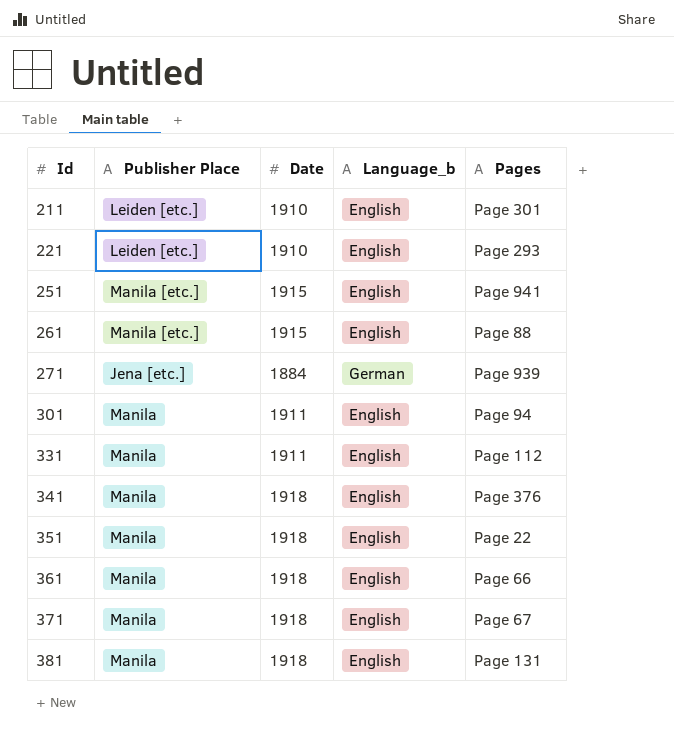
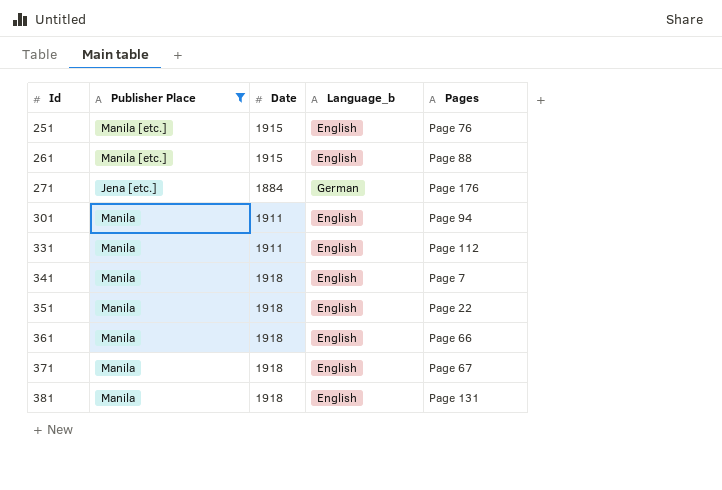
filter: none -> Publisher Place != Leiden [etc.]
251 | Pages: Page 941 -> Page 76
271 | Pages: Page 939 -> Page 176
341 | Pages: Page 376 -> Page 7

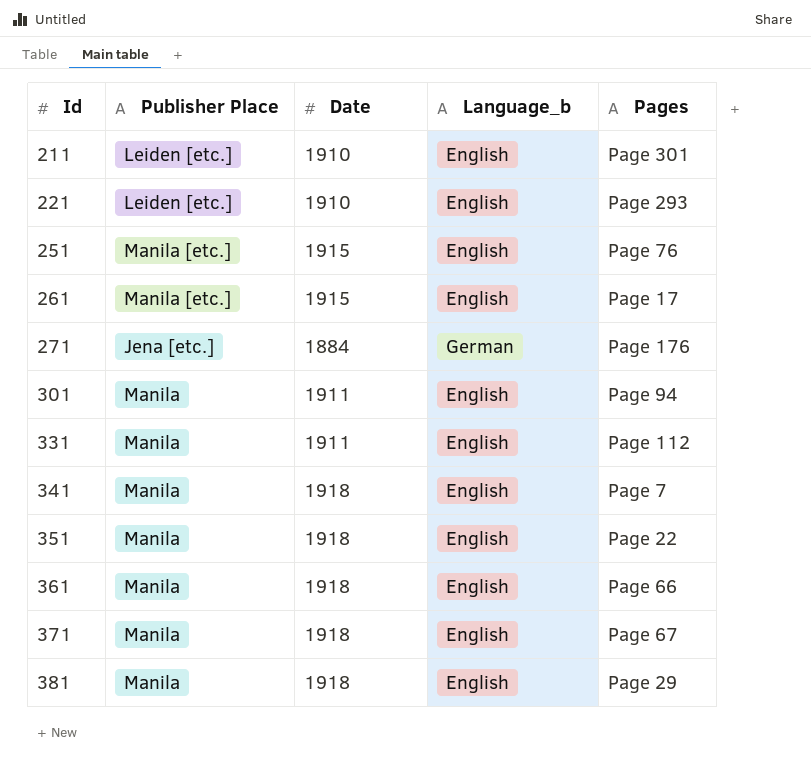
filter: Publisher Place != Leiden [etc.] -> none
261 | Pages: Page 88 -> Page 17
381 | Pages: Page 131 -> Page 29

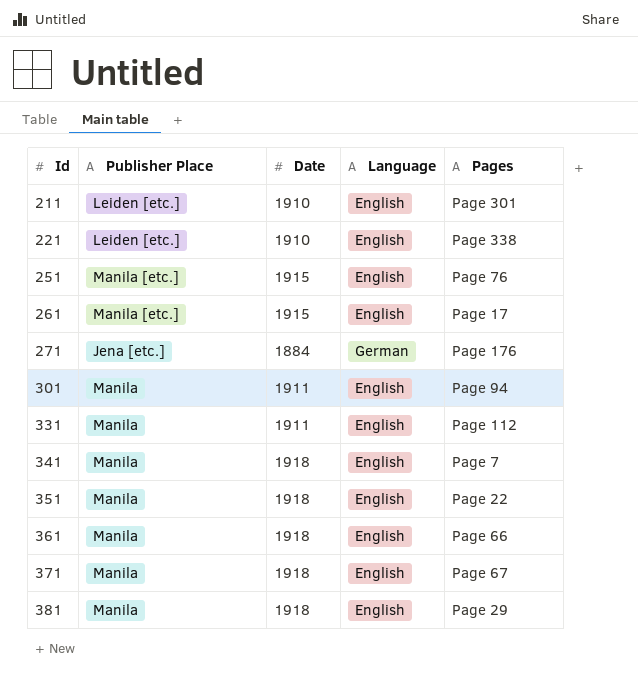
column name: Language_b -> Language
221 | Pages: Page 293 -> Page 338

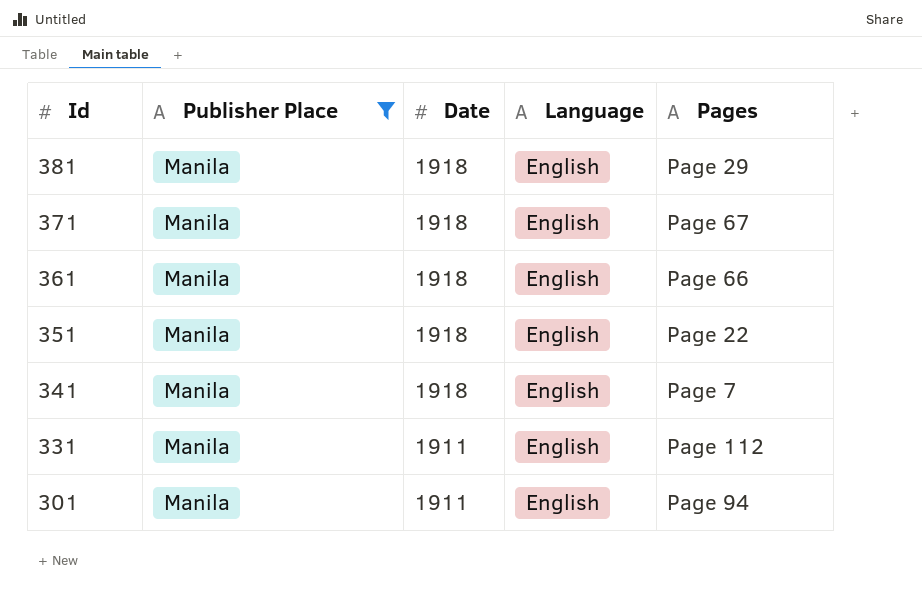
filter: none -> Publisher Place = Manila
row order: Id ascending -> Id descending

